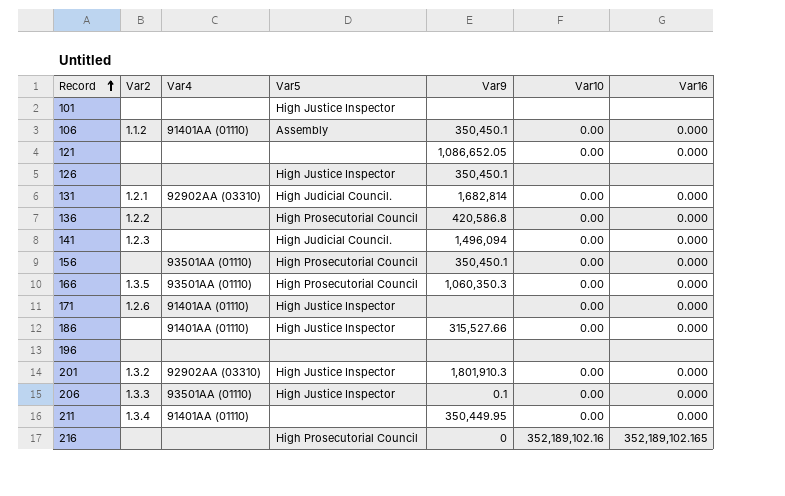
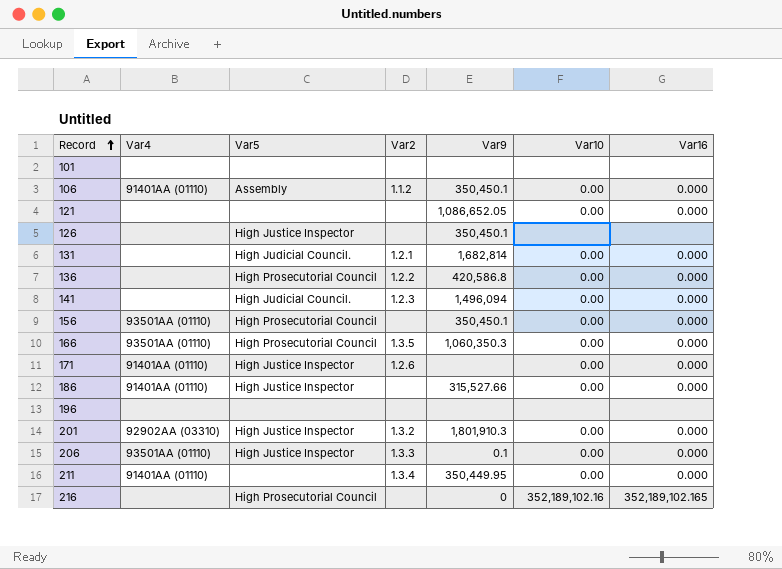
column Var2 | position: 2 -> 4
101 | Var5: High Justice Inspector -> none
131 | Var4: 92902AA (03310) -> none

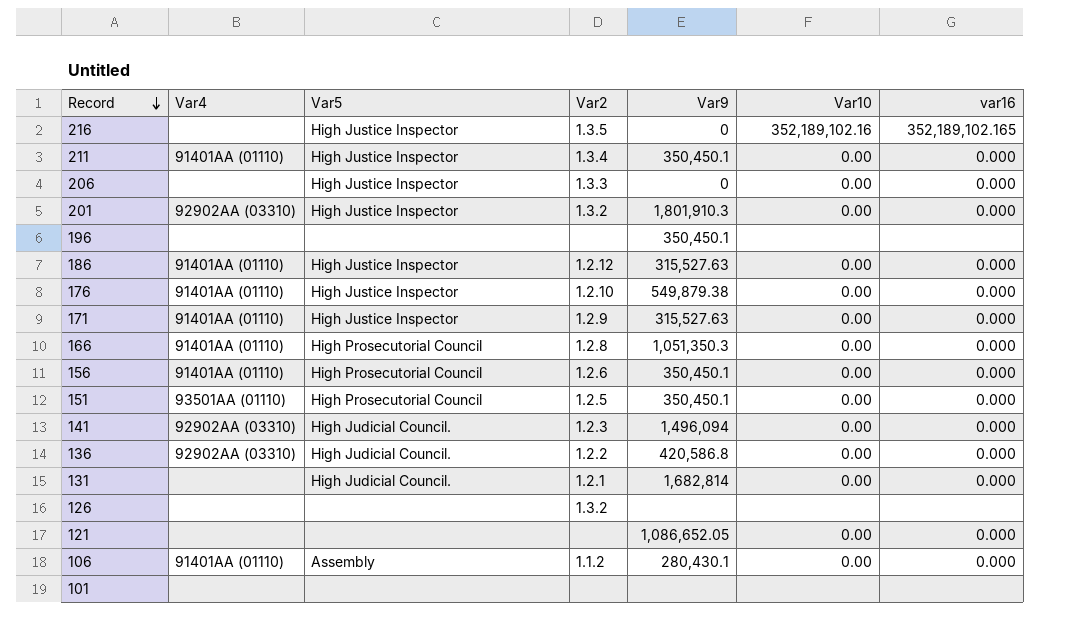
row order: Record ascending -> Record descending
column name: Var16 -> var16
216 | Var5: High Prosecutorial Council -> High Justice Inspector
216 | Var2: none -> 1.3.5
211 | Var5: none -> High Justice Inspector
211 | Var9: 350,449.95 -> 350,450.1
206 | Var4: 93501AA (01110) -> none
206 | Var9: 0.1 -> 0
196 | Var9: none -> 350,450.1
186 | Var2: none -> 1.2.12
186 | Var9: 315,527.66 -> 315,527.63
row 176: none -> 91401AA (01110) | High Justice Inspector | 1.2.10 | 549,879.38 | 0.00 | 0.000
171 | Var2: 1.2.6 -> 1.2.9
171 | Var9: none -> 315,527.63
166 | Var4: 93501AA (01110) -> 91401AA (01110)
166 | Var2: 1.3.5 -> 1.2.8
166 | Var9: 1,060,350.3 -> 1,051,350.3
156 | Var4: 93501AA (01110) -> 91401AA (01110)
156 | Var2: none -> 1.2.6
row 151: none -> 93501AA (01110) | High Prosecutorial Council | 1.2.5 | 350,450.1 | 0.00 | 0.000
141 | Var4: none -> 92902AA (03310)
136 | Var4: none -> 92902AA (03310)
136 | Var5: High Prosecutorial Council -> High Judicial Council.
126 | Var5: High Justice Inspector -> none
126 | Var2: none -> 1.3.2
126 | Var9: 350,450.1 -> none
106 | Var9: 350,450.1 -> 280,430.1

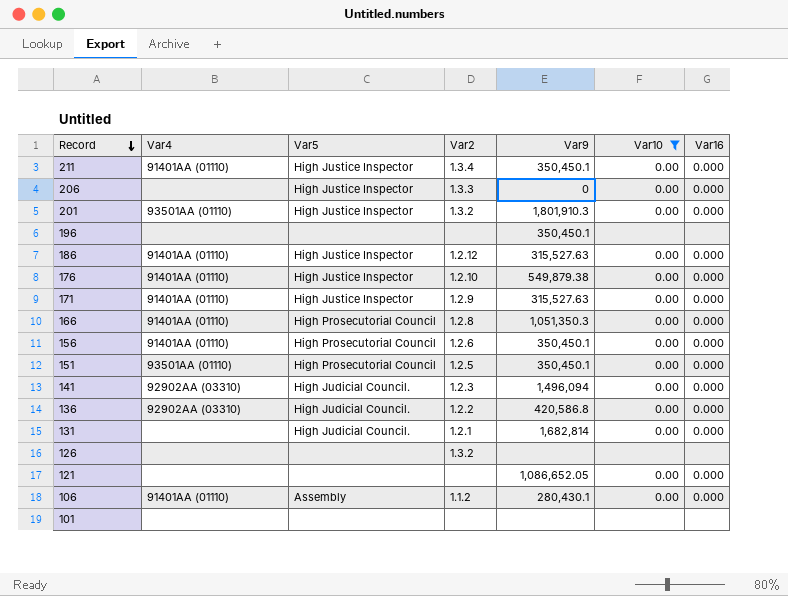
filter: none -> Var10 != 352,189,102.16
column name: var16 -> Var16
201 | Var4: 92902AA (03310) -> 93501AA (01110)

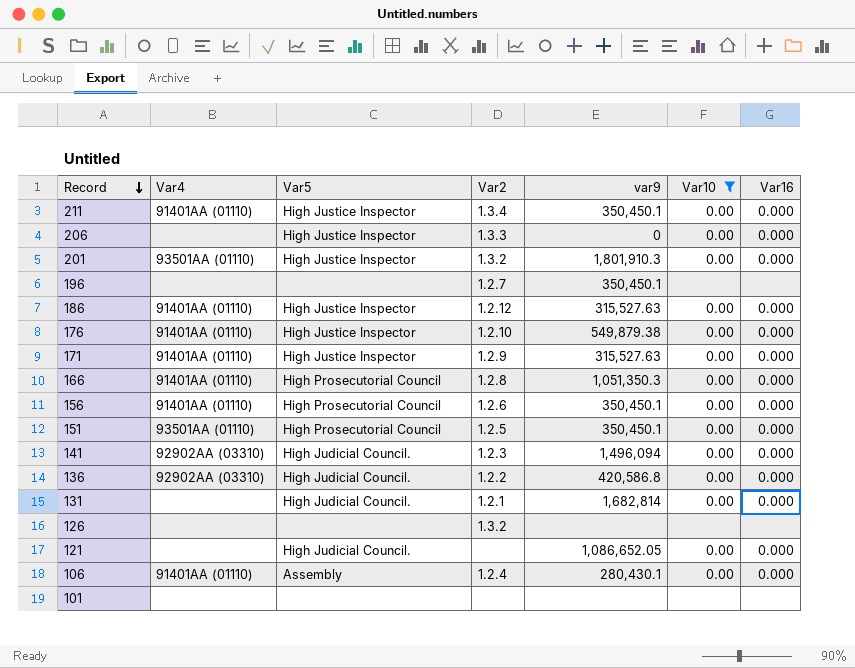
column name: Var9 -> var9
196 | Var2: none -> 1.2.7
121 | Var5: none -> High Judicial Council.
106 | Var2: 1.1.2 -> 1.2.4

